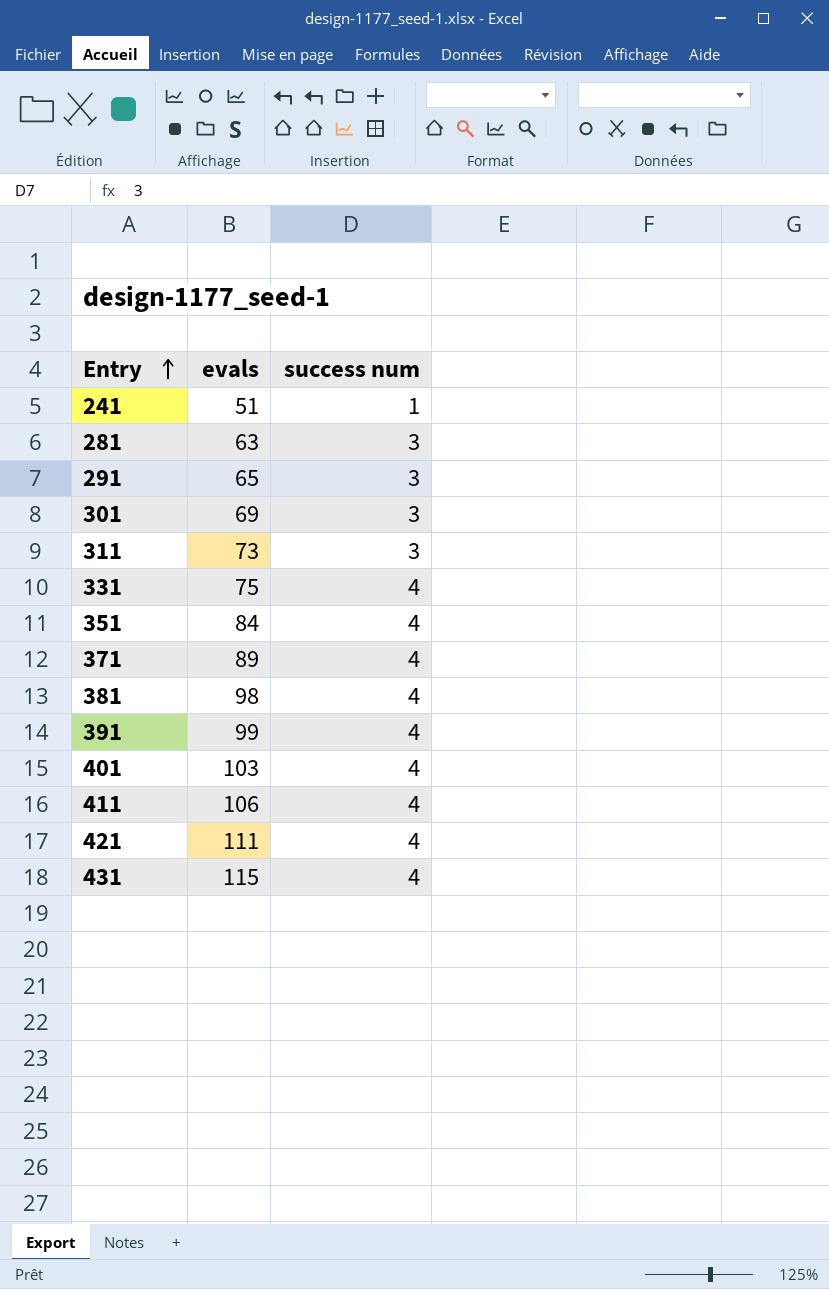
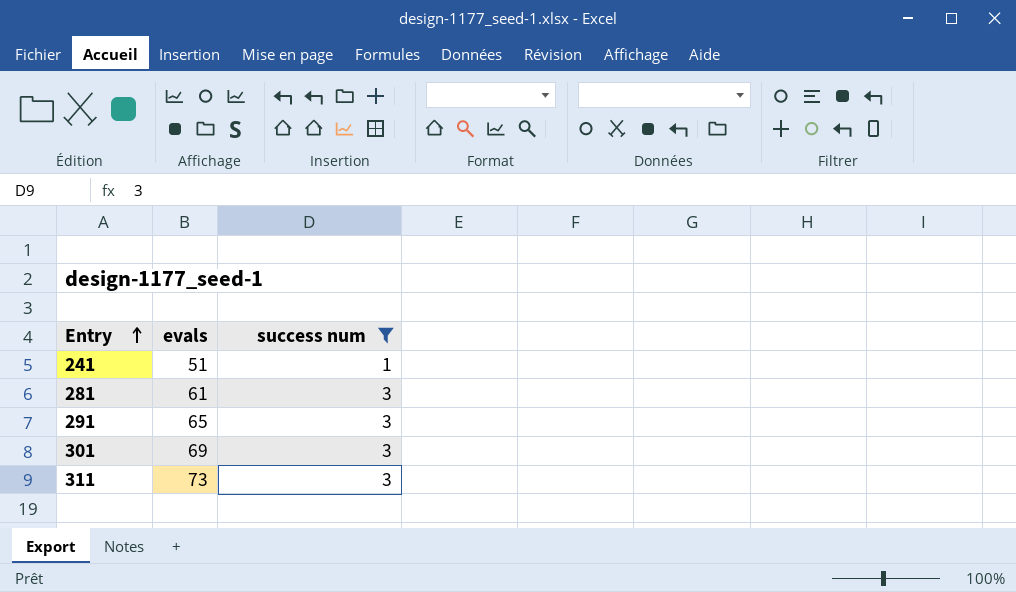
filter: none -> success num != 4
281 | evals: 63 -> 61

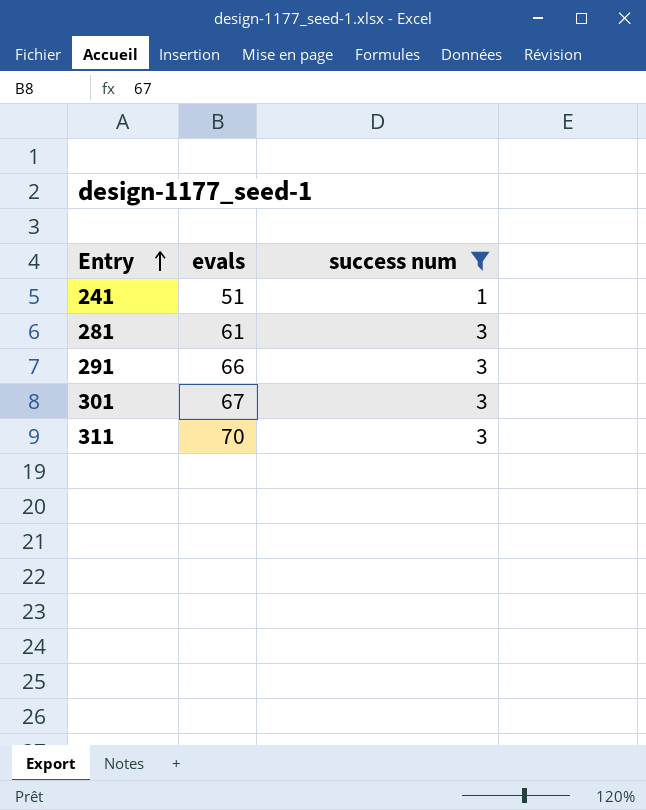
291 | evals: 65 -> 66
301 | evals: 69 -> 67
311 | evals: 73 -> 70

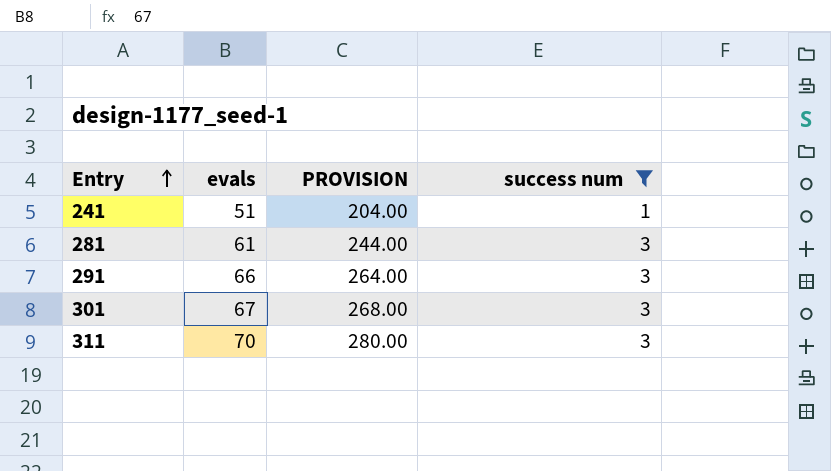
column PROVISION | formula: none -> [evals] * 4

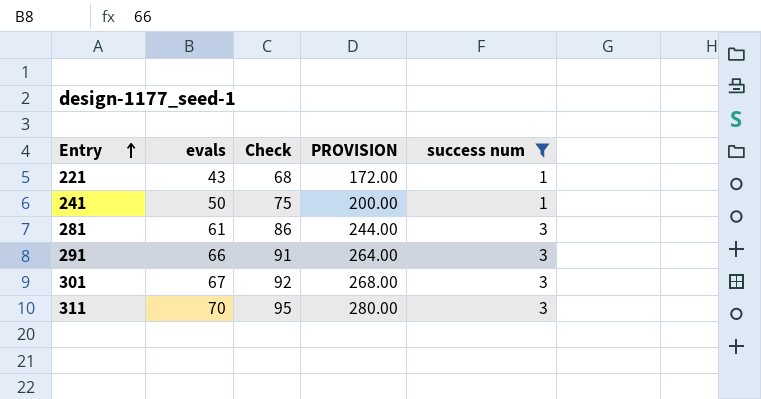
column Check | formula: none -> [evals] + 25
row 221: none -> 43 | 68 | 172.00 | 1
241 | evals: 51 -> 50
241 | PROVISION: 204.00 -> 200.00

